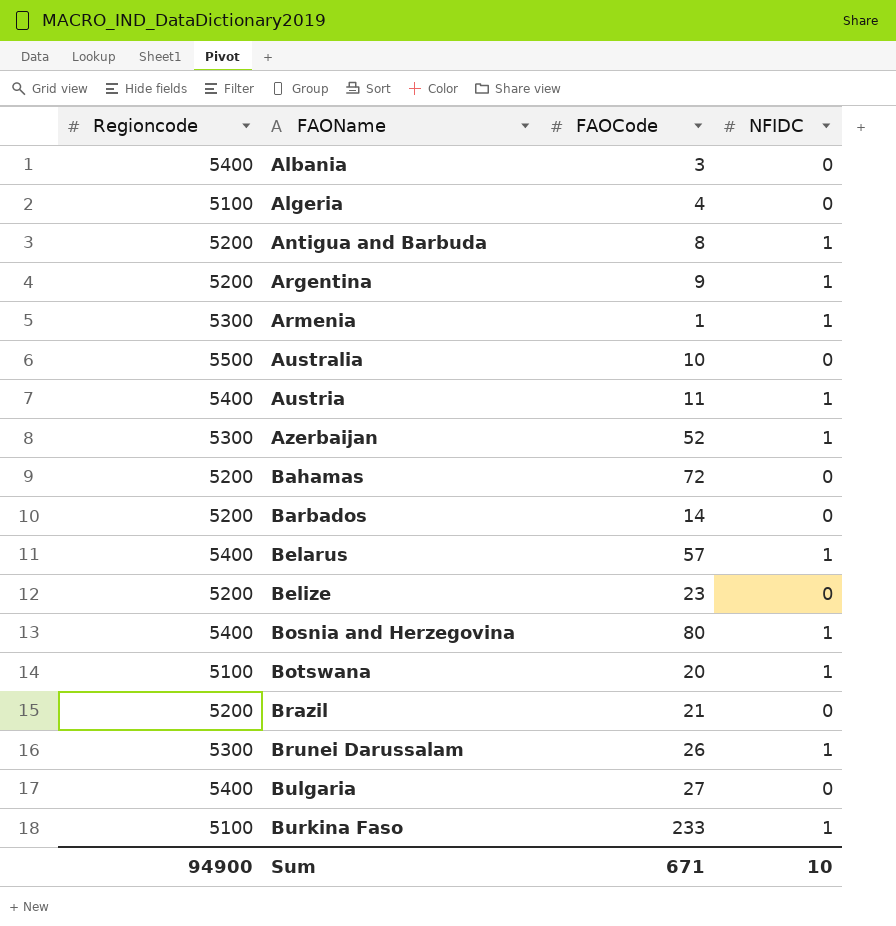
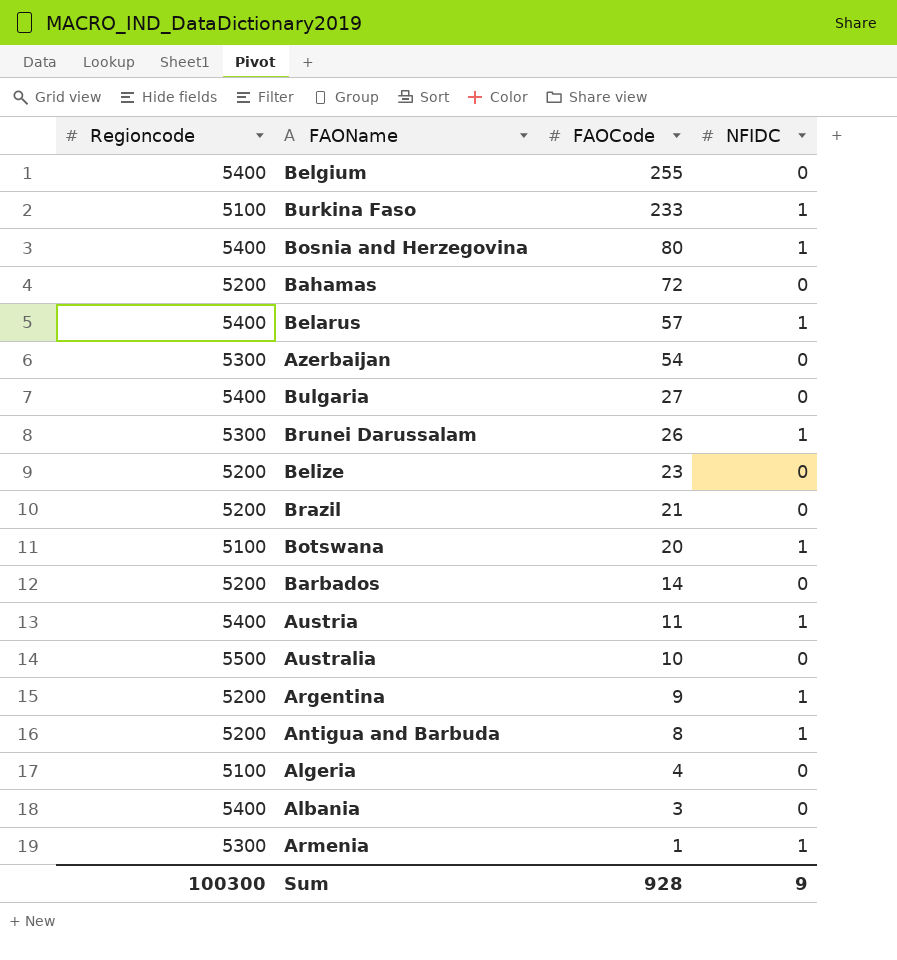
row order: FAOName ascending -> FAOCode descending
row Belgium: none -> 5400 | 255 | 0
Azerbaijan | FAOCode: 52 -> 54
Azerbaijan | NFIDC: 1 -> 0
Sum | Regioncode: 94900 -> 100300
Sum | FAOCode: 671 -> 928
Sum | NFIDC: 10 -> 9

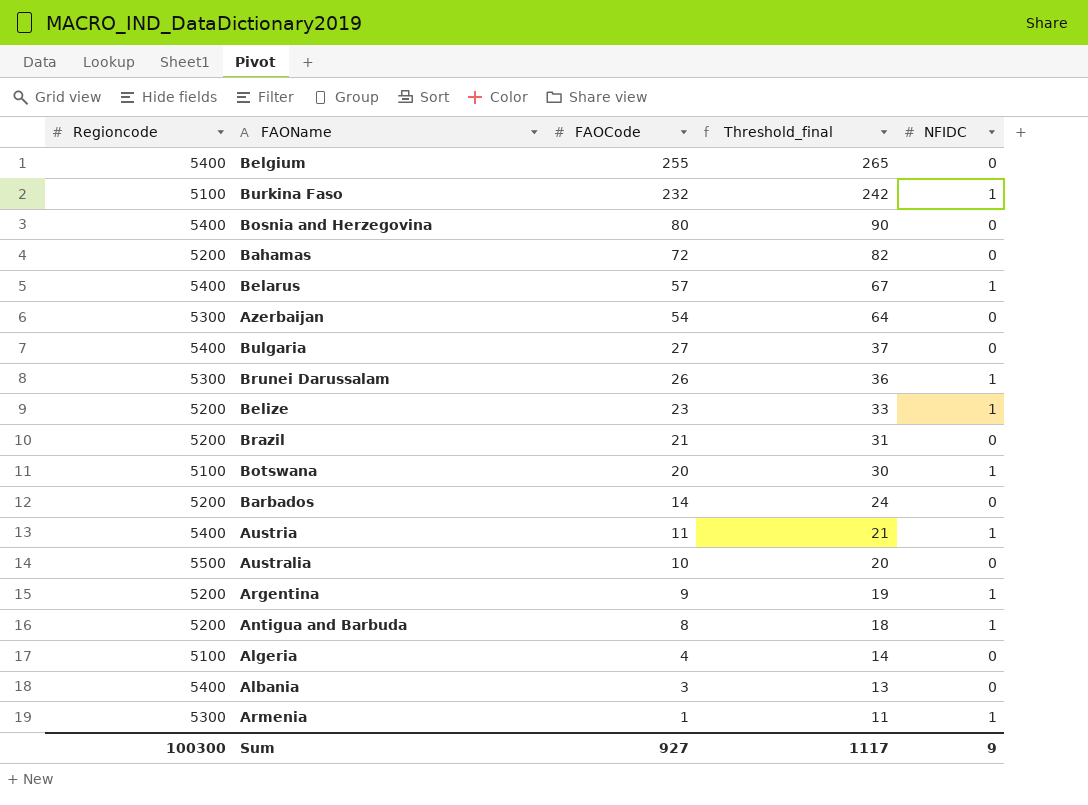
column Threshold_final | formula: none -> [FAOCode] + 10
Burkina Faso | FAOCode: 233 -> 232
Bosnia and Herzegovina | NFIDC: 1 -> 0
Belize | NFIDC: 0 -> 1
Sum | FAOCode: 928 -> 927

